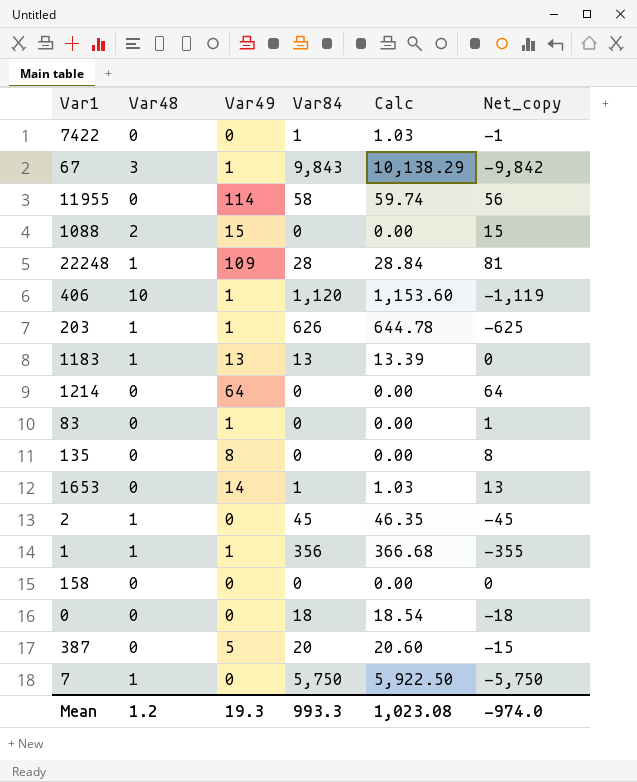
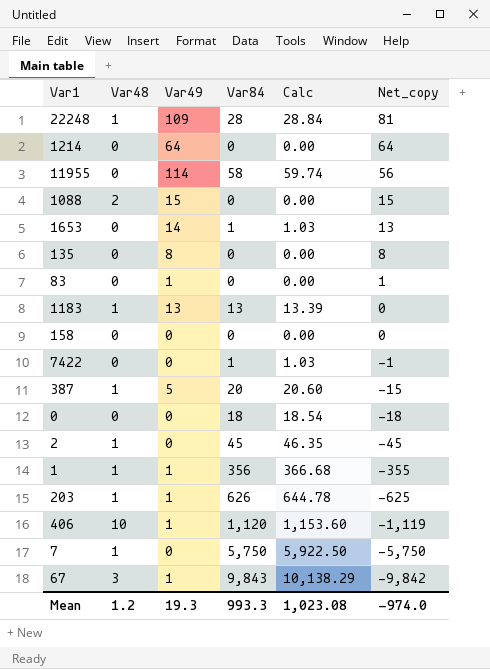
row order: none -> Net_copy descending
387 | Var48: 0 -> 1

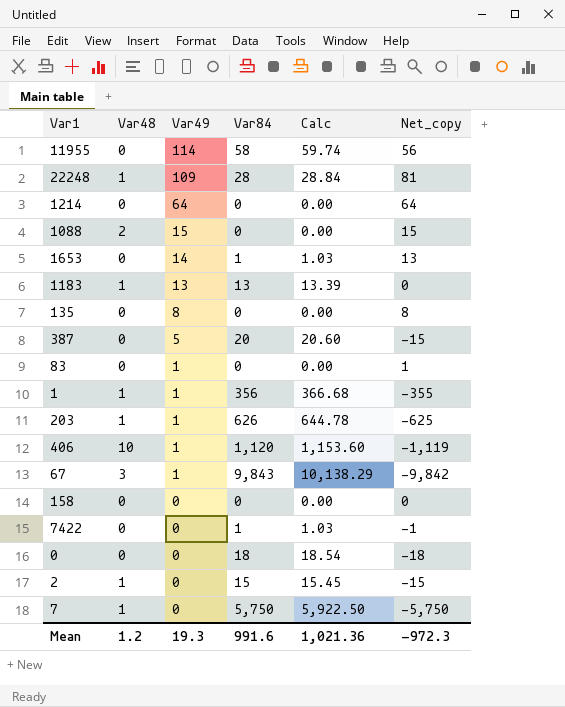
row order: Net_copy descending -> Var49 descending
387 | Var48: 1 -> 0
2 | Var84: 45 -> 15
2 | Calc: 46.35 -> 15.45
2 | Net_copy: -45 -> -15
Mean | Var84: 993.3 -> 991.6
Mean | Calc: 1,023.08 -> 1,021.36
Mean | Net_copy: -974.0 -> -972.3

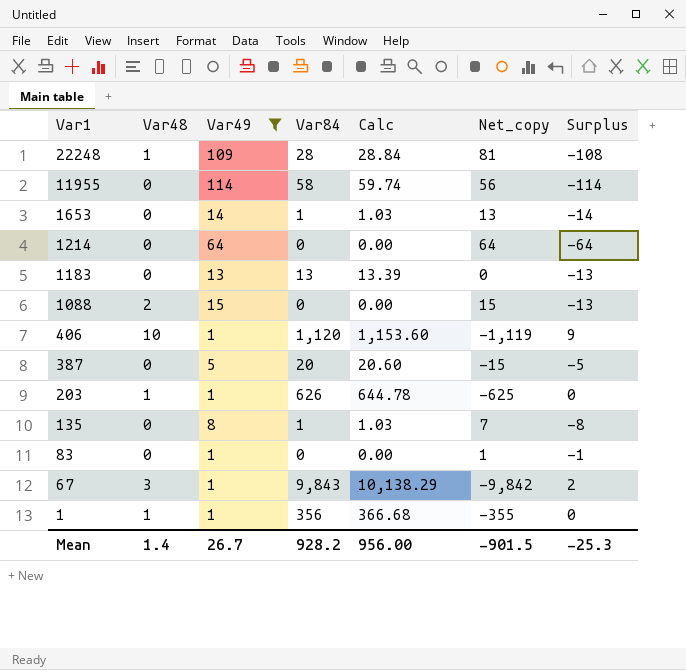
filter: none -> Var49 != 0
row order: Var49 descending -> Var1 descending
column Surplus | formula: none -> [Var48] - [Var49]
1183 | Var48: 1 -> 0
135 | Var84: 0 -> 1
135 | Calc: 0.00 -> 1.03
135 | Net_copy: 8 -> 7
Mean | Var48: 1.2 -> 1.4
Mean | Var49: 19.3 -> 26.7
Mean | Var84: 991.6 -> 928.2
Mean | Calc: 1,021.36 -> 956.00
Mean | Net_copy: -972.3 -> -901.5

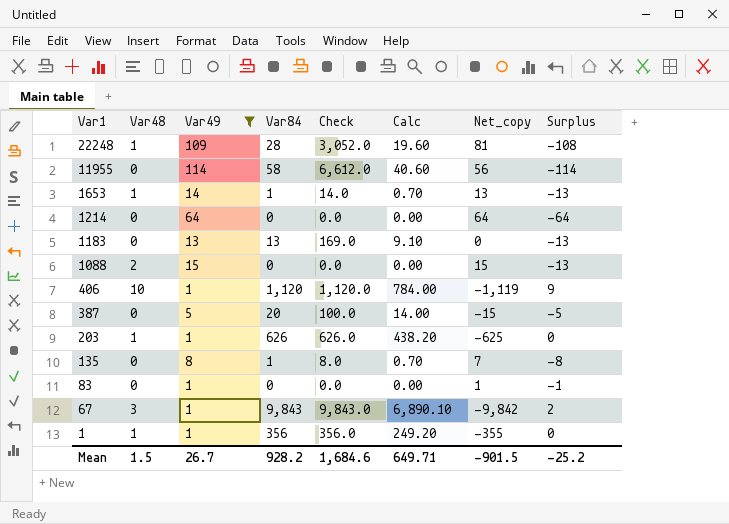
column Check | formula: none -> [Var49] * [Var84]
column Calc | formula: [Var84] * 1.03 -> [Var84] * 0.7
1653 | Var48: 0 -> 1
1653 | Surplus: -14 -> -13
Mean | Var48: 1.4 -> 1.5
Mean | Calc: 956.00 -> 649.71
Mean | Surplus: -25.3 -> -25.2

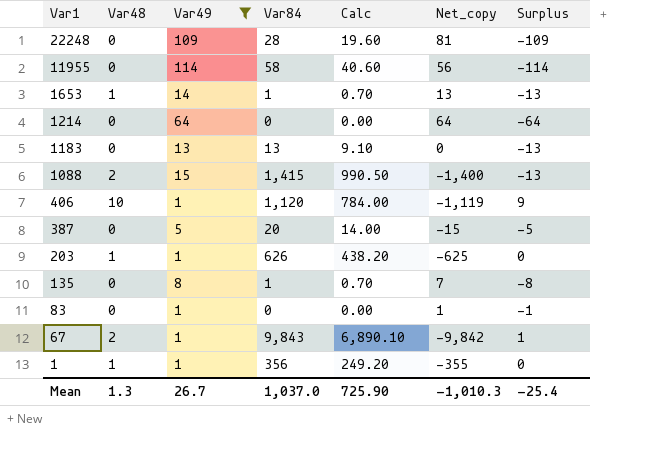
column Check | formula: [Var49] * [Var84] -> none
22248 | Var48: 1 -> 0
22248 | Surplus: -108 -> -109
1088 | Var84: 0 -> 1,415
1088 | Calc: 0.00 -> 990.50
1088 | Net_copy: 15 -> -1,400
67 | Var48: 3 -> 2
67 | Surplus: 2 -> 1
Mean | Var48: 1.5 -> 1.3
Mean | Var84: 928.2 -> 1,037.0
Mean | Calc: 649.71 -> 725.90
Mean | Net_copy: -901.5 -> -1,010.3
Mean | Surplus: -25.2 -> -25.4

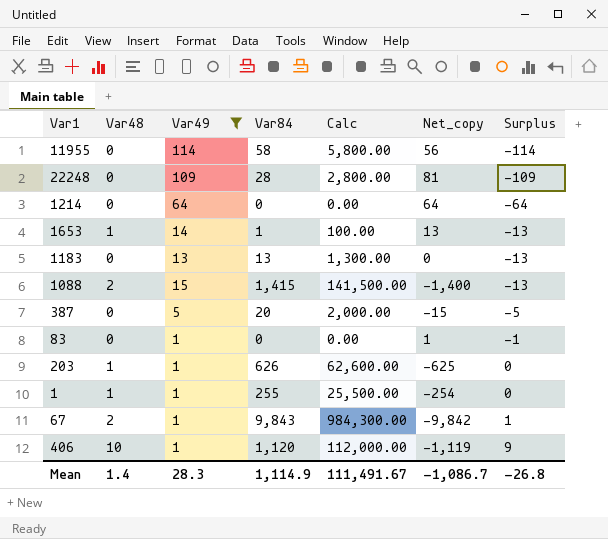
row order: Var1 descending -> Surplus ascending
column Calc | formula: [Var84] * 0.7 -> [Var84] * 100
row 135: 0 | 8 | 1 | 0.70 | 7 | -8 -> none
1 | Var84: 356 -> 255
1 | Net_copy: -355 -> -254
Mean | Var48: 1.3 -> 1.4
Mean | Var49: 26.7 -> 28.3
Mean | Var84: 1,037.0 -> 1,114.9
Mean | Calc: 725.90 -> 111,491.67
Mean | Net_copy: -1,010.3 -> -1,086.7
Mean | Surplus: -25.4 -> -26.8

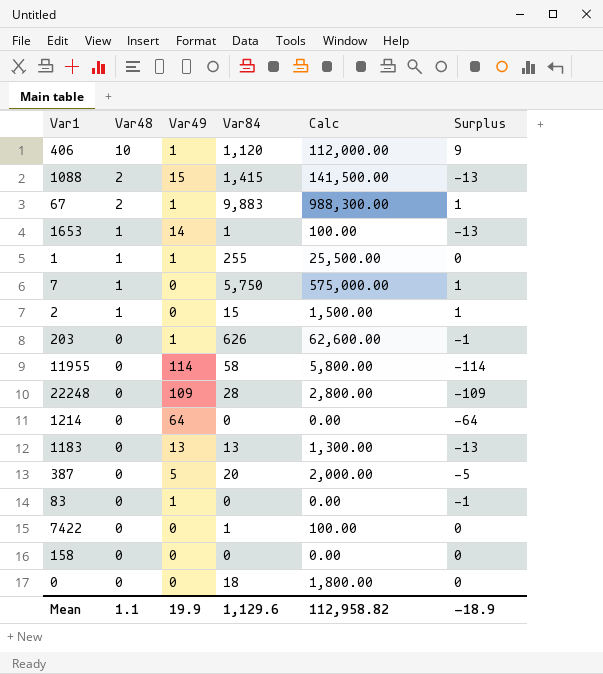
filter: Var49 != 0 -> none
row order: Surplus ascending -> Var48 descending
column Net_copy | formula: [Var49] - [Var84] -> none
67 | Var84: 9,843 -> 9,883
67 | Calc: 984,300.00 -> 988,300.00
203 | Var48: 1 -> 0
203 | Surplus: 0 -> -1
Mean | Var48: 1.4 -> 1.1
Mean | Var49: 28.3 -> 19.9
Mean | Var84: 1,114.9 -> 1,129.6
Mean | Calc: 111,491.67 -> 112,958.82
Mean | Surplus: -26.8 -> -18.9

